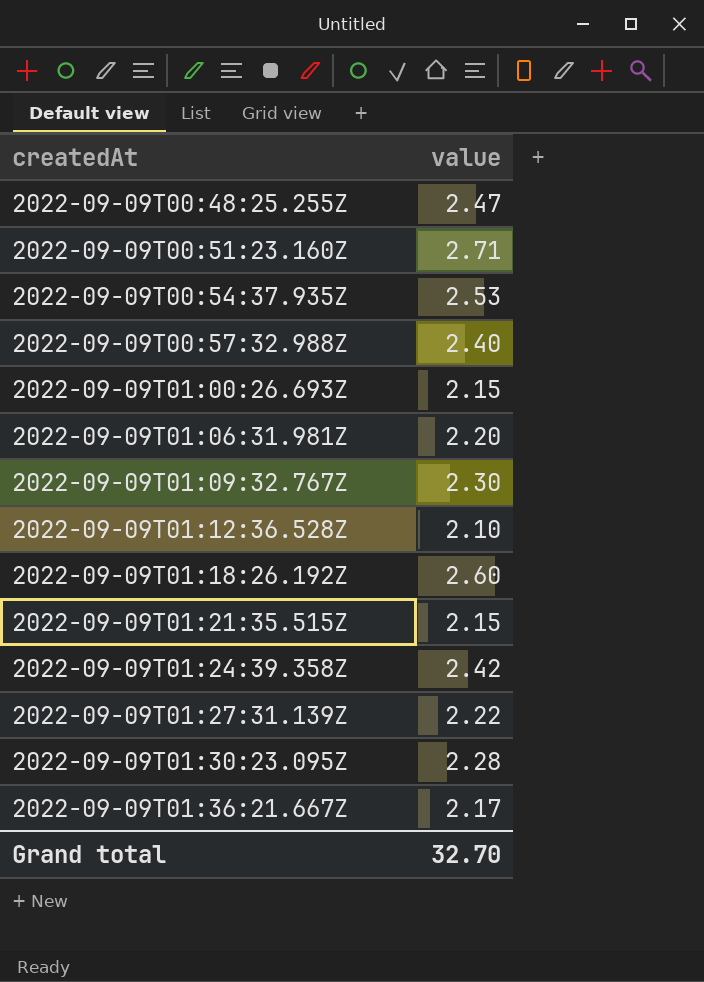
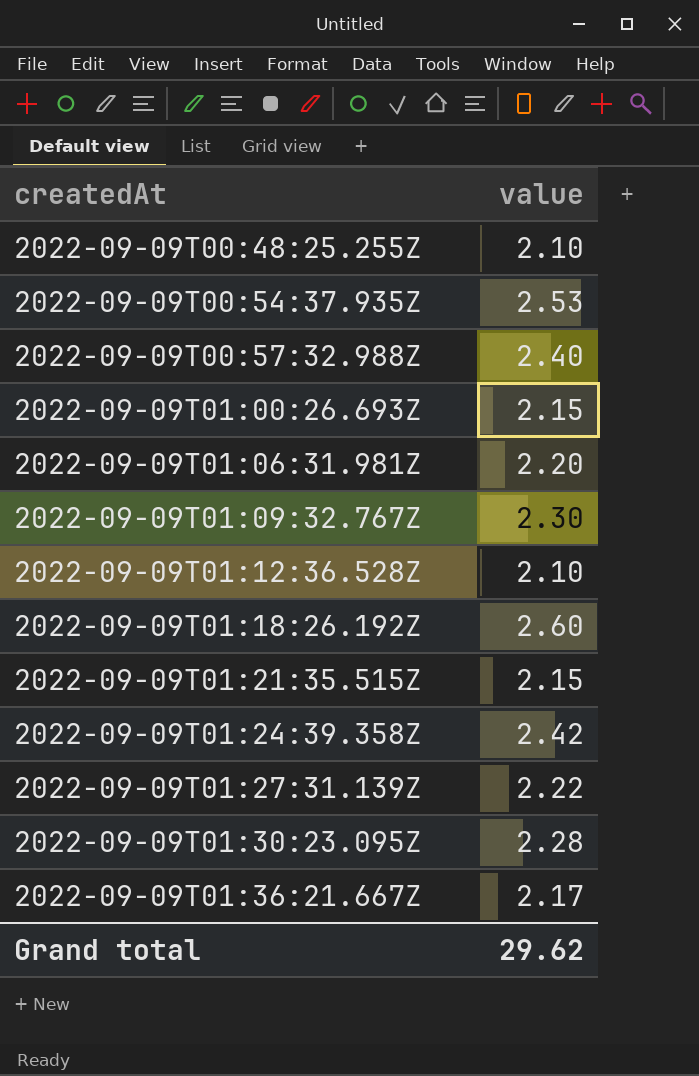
row 2022-09-09T00:51:23.160Z: 2.71 -> none
2022-09-09T00:48:25.255Z | value: 2.47 -> 2.10
Grand total | value: 32.70 -> 29.62

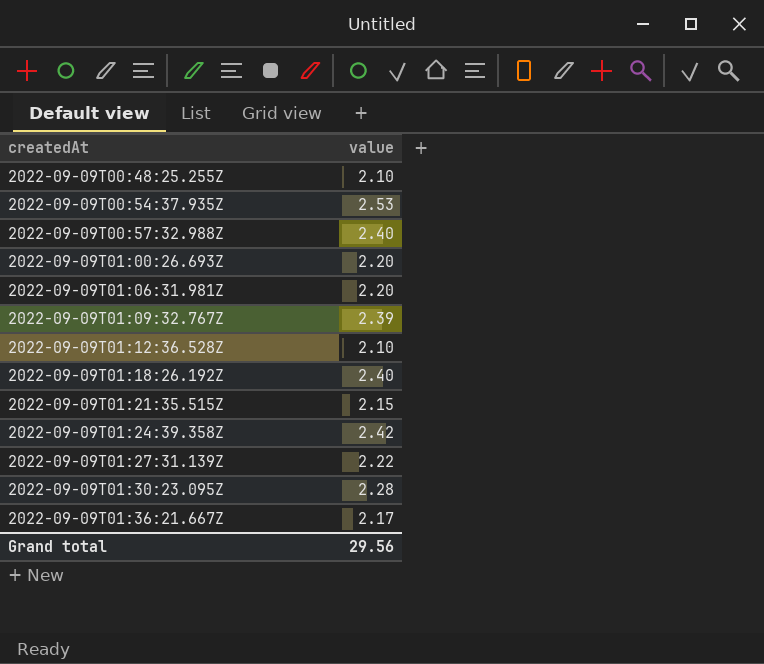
2022-09-09T01:00:26.693Z | value: 2.15 -> 2.20
2022-09-09T01:09:32.767Z | value: 2.30 -> 2.39
2022-09-09T01:18:26.192Z | value: 2.60 -> 2.40
Grand total | value: 29.62 -> 29.56

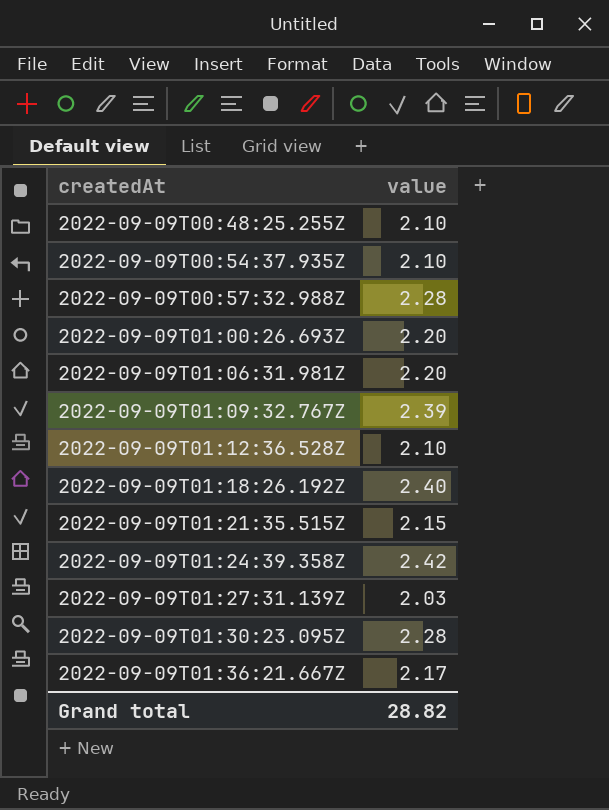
2022-09-09T00:54:37.935Z | value: 2.53 -> 2.10
2022-09-09T00:57:32.988Z | value: 2.40 -> 2.28
2022-09-09T01:27:31.139Z | value: 2.22 -> 2.03
Grand total | value: 29.56 -> 28.82

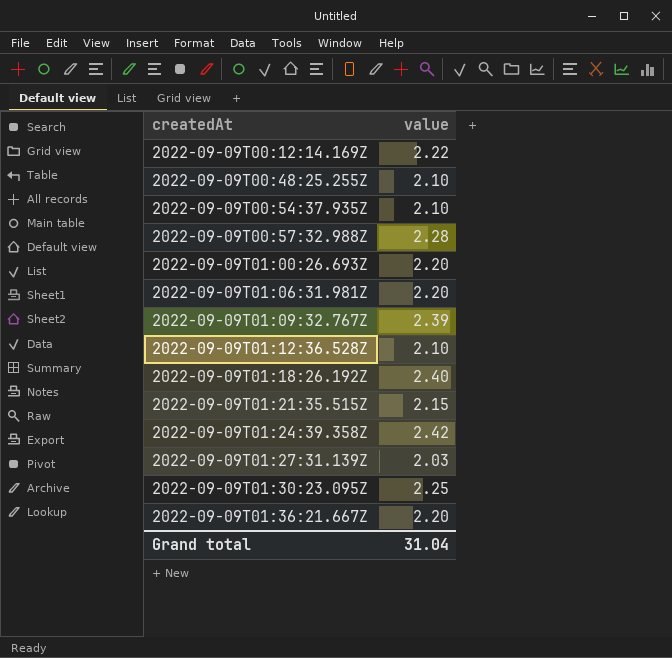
row 2022-09-09T00:12:14.169Z: none -> 2.22
2022-09-09T01:30:23.095Z | value: 2.28 -> 2.25
2022-09-09T01:36:21.667Z | value: 2.17 -> 2.20
Grand total | value: 28.82 -> 31.04

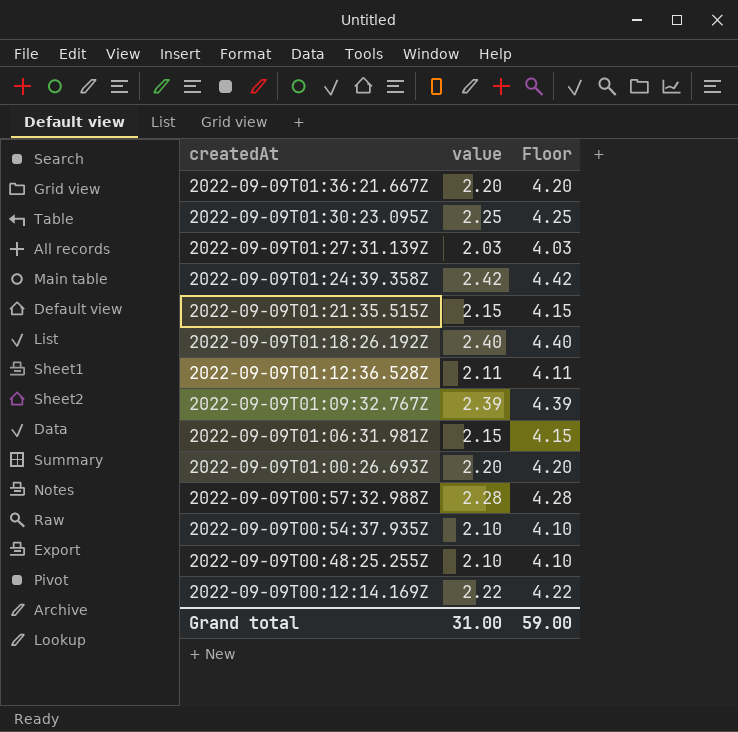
row order: createdAt ascending -> createdAt descending
column Floor | formula: none -> [value] + 2
2022-09-09T01:12:36.528Z | value: 2.10 -> 2.11
2022-09-09T01:06:31.981Z | value: 2.20 -> 2.15
Grand total | value: 31.04 -> 31.00

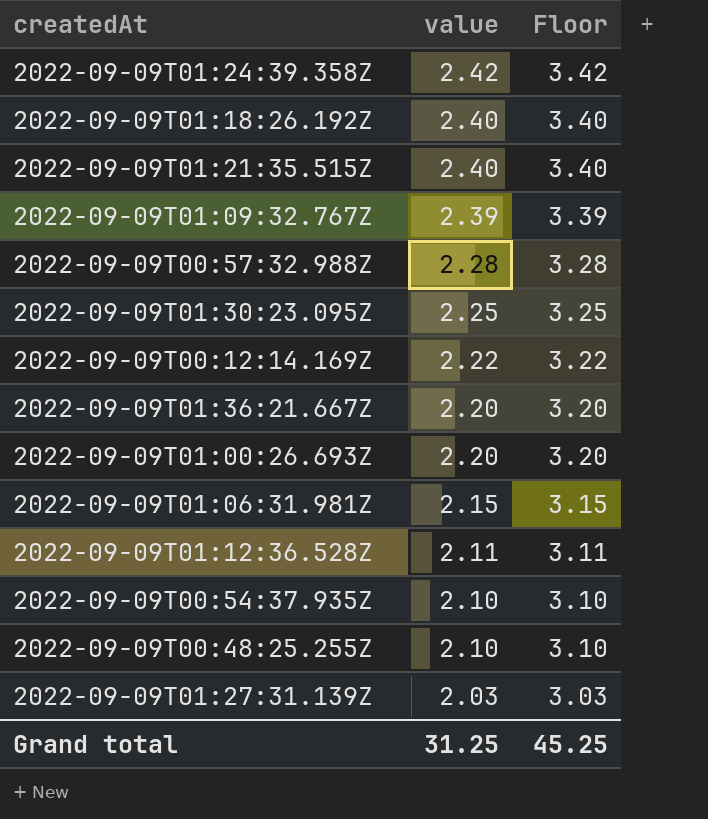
row order: createdAt descending -> value descending
column Floor | formula: [value] + 2 -> [value] + 1
2022-09-09T01:21:35.515Z | value: 2.15 -> 2.40
Grand total | value: 31.00 -> 31.25
Grand total | Floor: 59.00 -> 45.25

